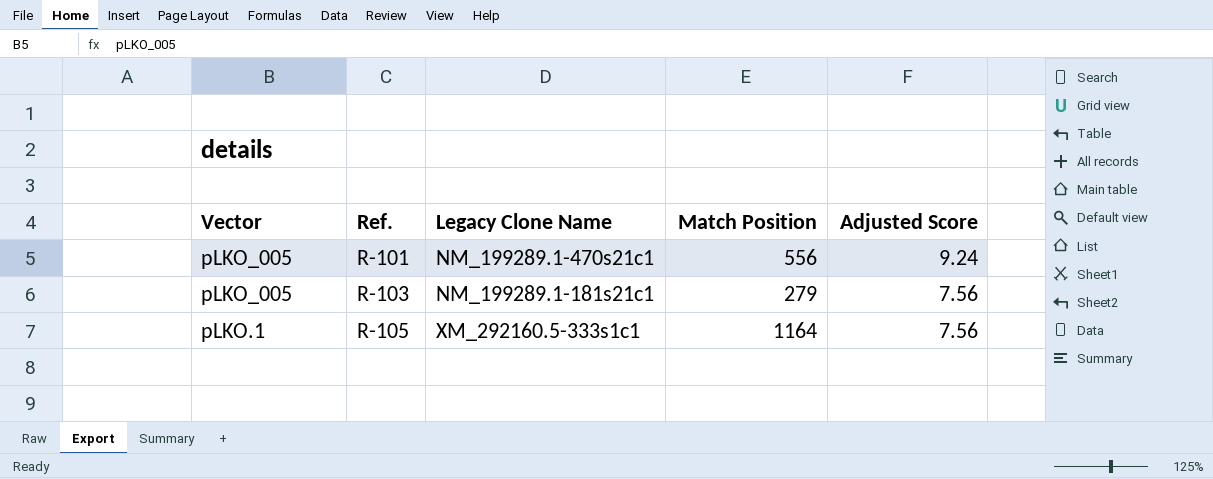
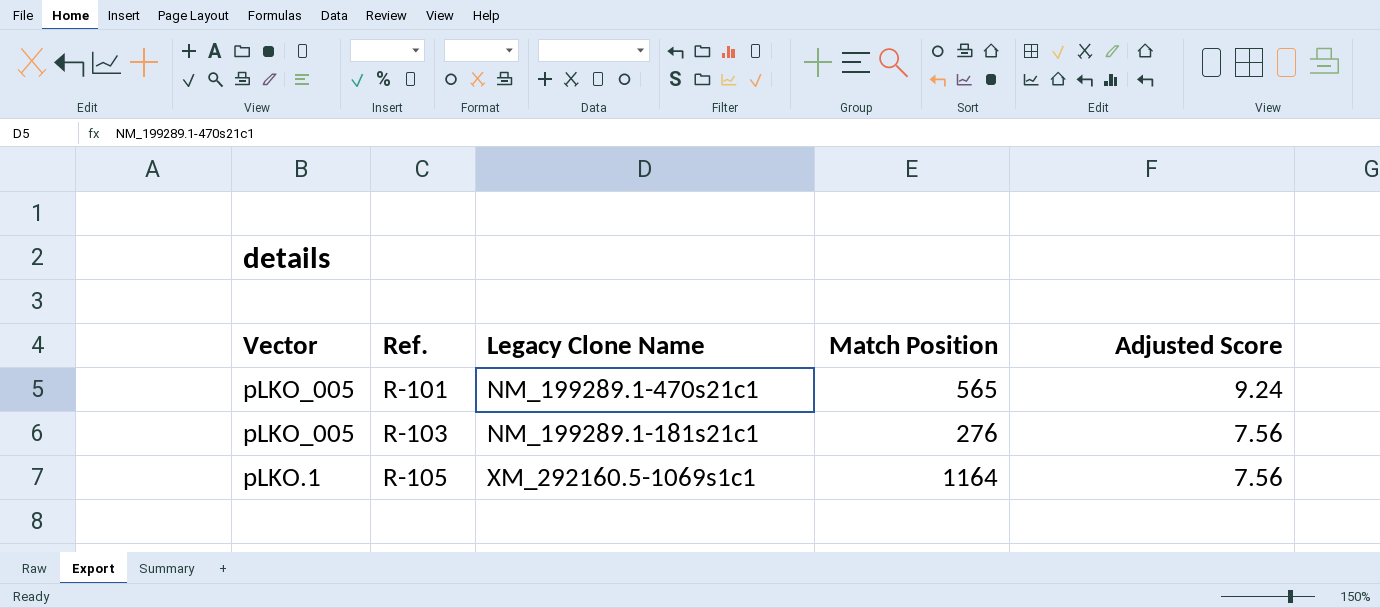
R-101 | Match Position: 556 -> 565
R-103 | Match Position: 279 -> 276
R-105 | Legacy Clone Name: XM_292160.5-333s1c1 -> XM_292160.5-1069s1c1

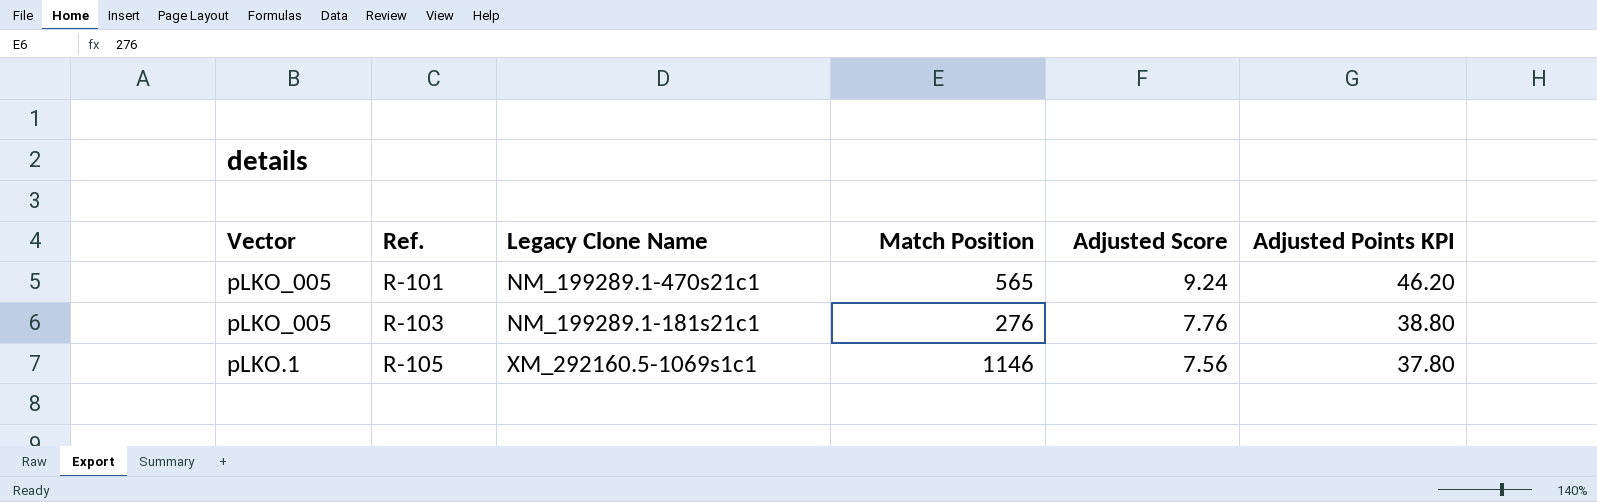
column Adjusted Points KPI | formula: none -> [Adjusted Score] * 5
R-103 | Adjusted Score: 7.56 -> 7.76
R-105 | Match Position: 1164 -> 1146

